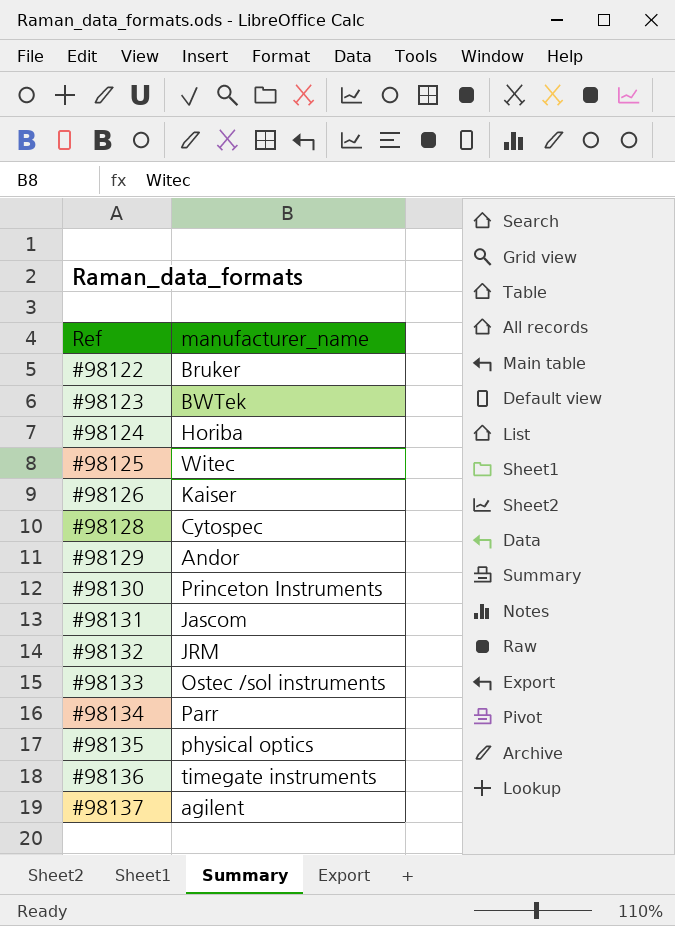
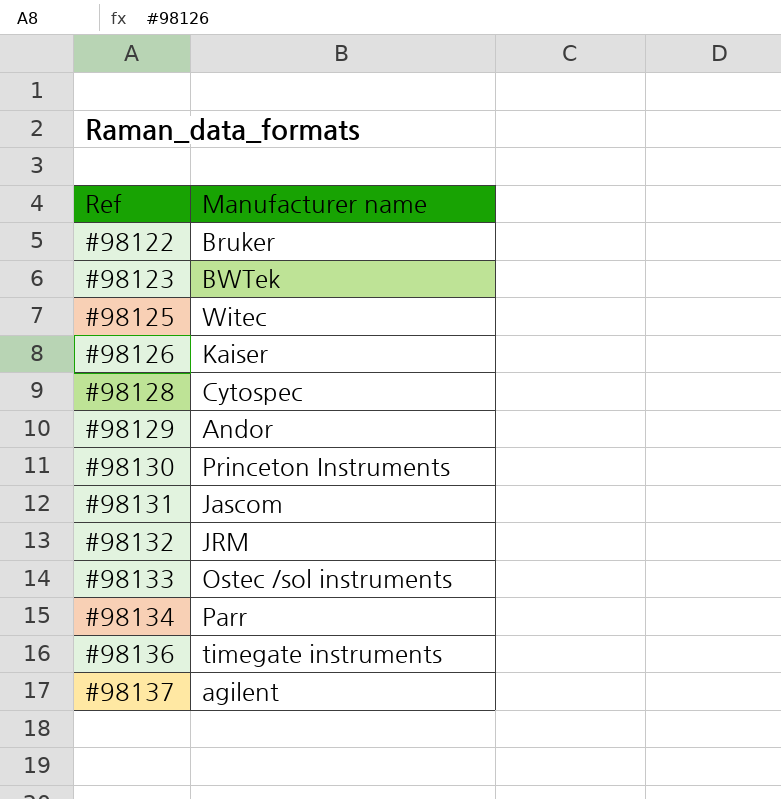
column name: manufacturer_name -> Manufacturer name
row #98124: Horiba -> none
row #98135: physical optics -> none

